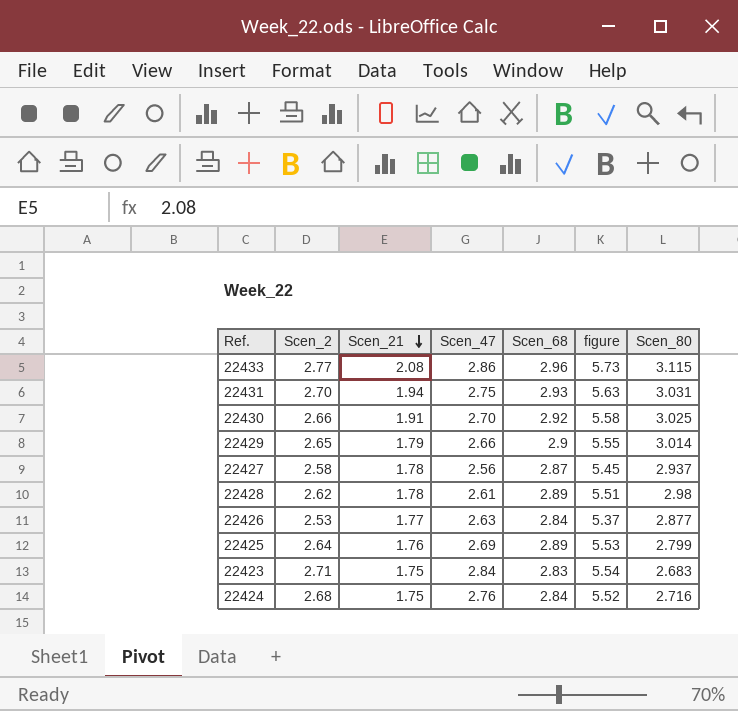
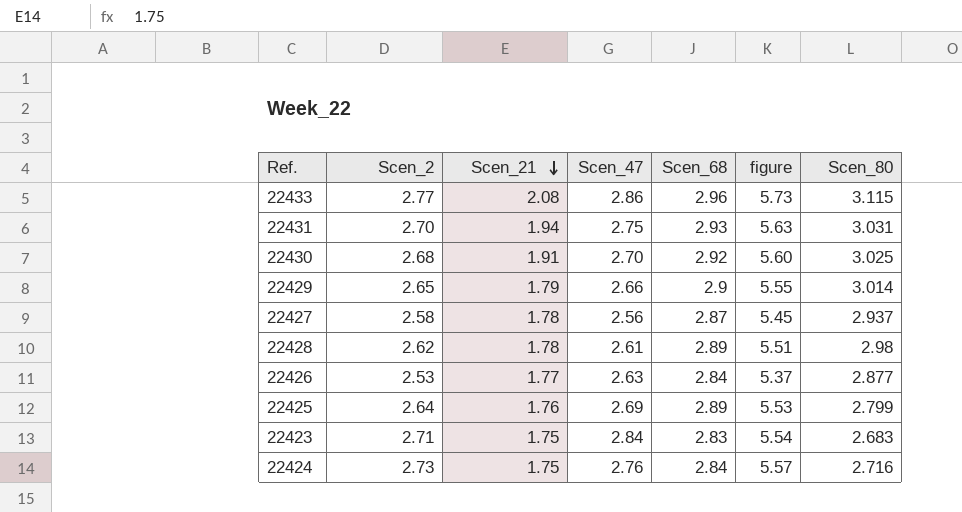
22430 | Scen_2: 2.66 -> 2.68
22430 | figure: 5.58 -> 5.60
22424 | Scen_2: 2.68 -> 2.73
22424 | figure: 5.52 -> 5.57

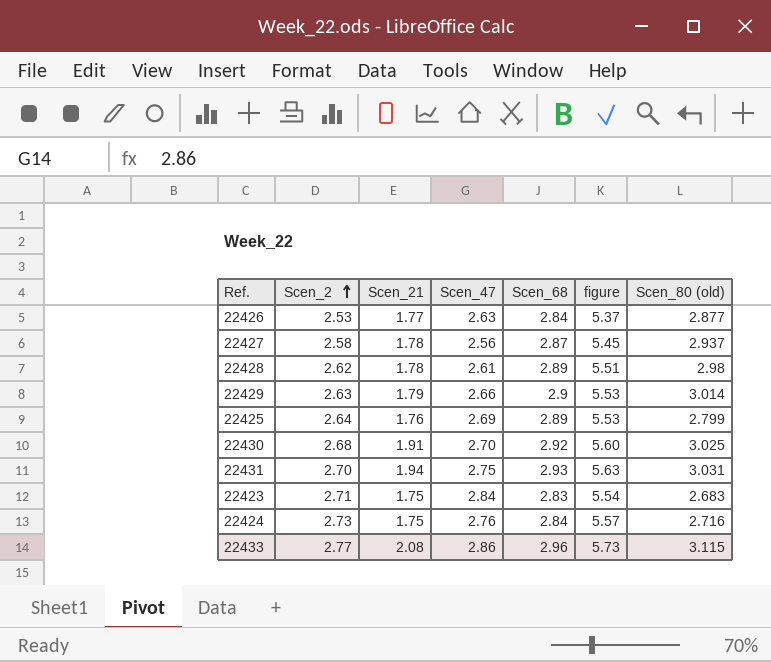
row order: Scen_21 descending -> Scen_2 ascending
column name: Scen_80 -> Scen_80 (old)
22429 | Scen_2: 2.65 -> 2.63
22429 | figure: 5.55 -> 5.53

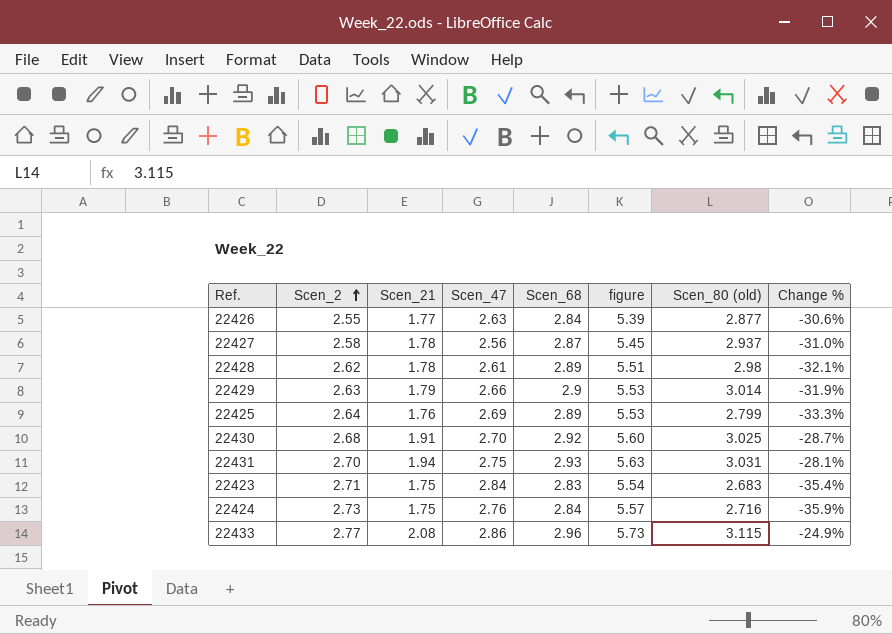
column Change % | formula: none -> ([Scen_21] - [Scen_2]) / [Scen_2]
22426 | Scen_2: 2.53 -> 2.55
22426 | figure: 5.37 -> 5.39

